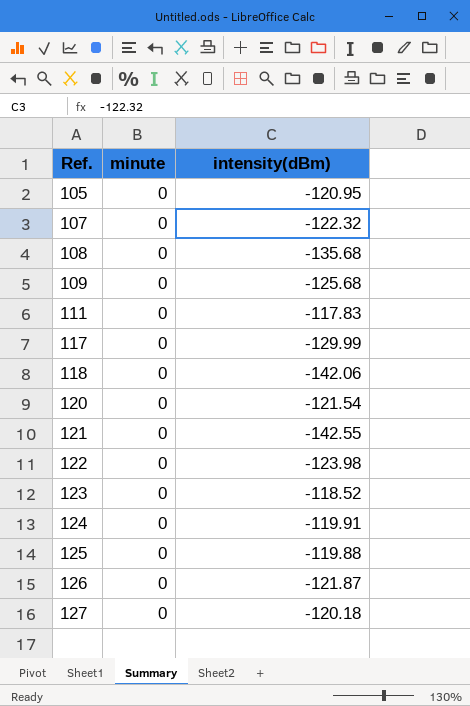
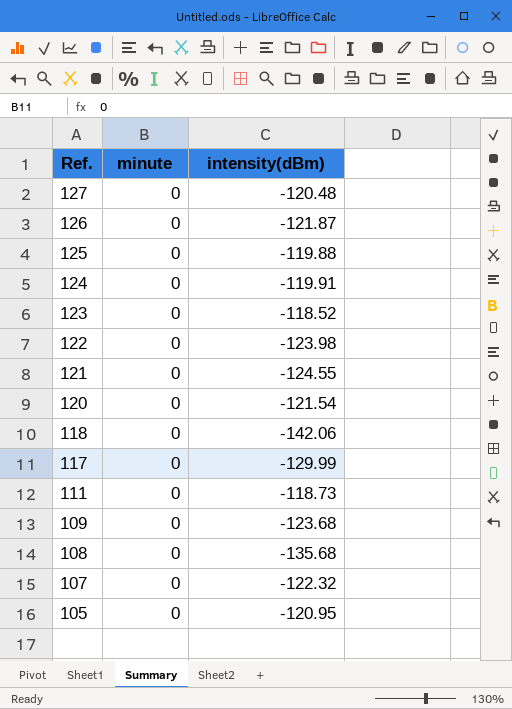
row order: Ref. ascending -> Ref. descending
127 | intensity(dBm): -120.18 -> -120.48
121 | intensity(dBm): -142.55 -> -124.55
111 | intensity(dBm): -117.83 -> -118.73
109 | intensity(dBm): -125.68 -> -123.68

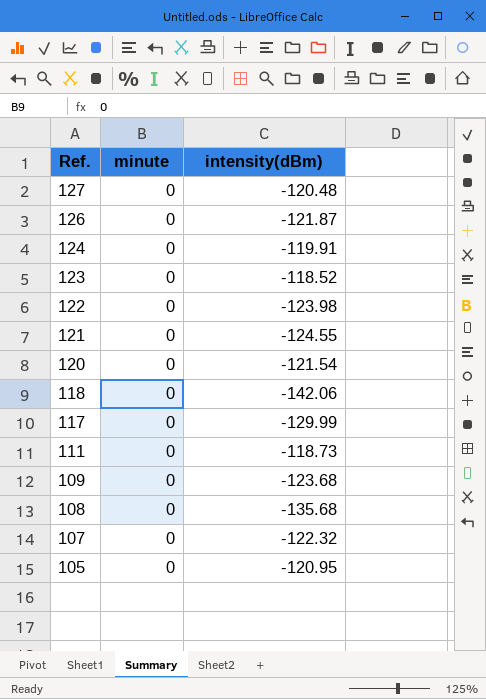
row 125: 0 | -119.88 -> none

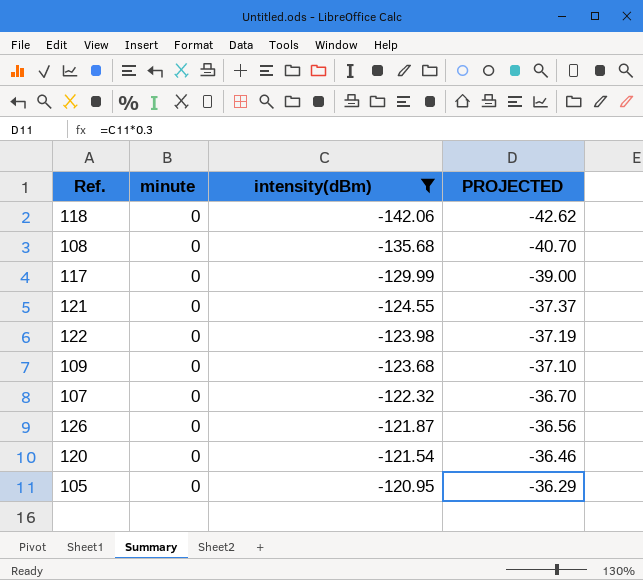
filter: none -> intensity(dBm) <= -120.95
row order: Ref. descending -> intensity(dBm) ascending
column PROJECTED | formula: none -> [intensity(dBm)] * 0.3

